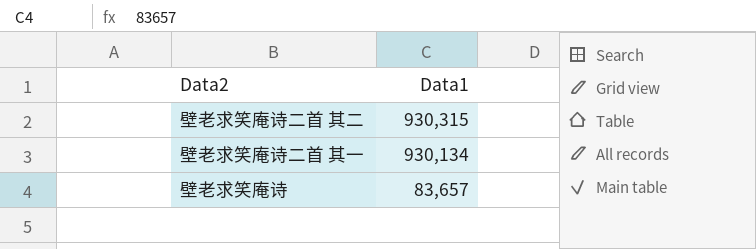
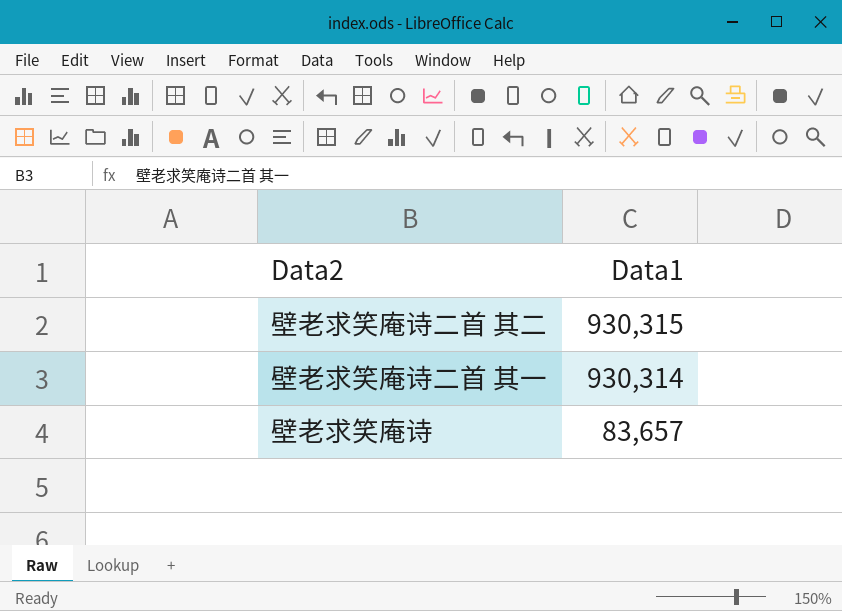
壁老求笑庵诗二首 其一 | Data1: 930,134 -> 930,314

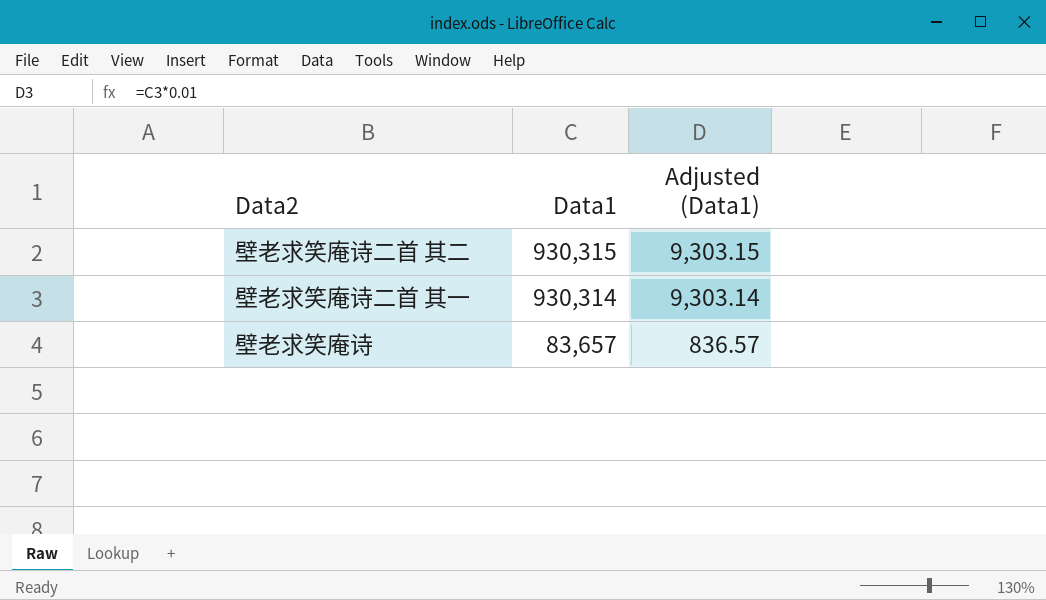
column Adjusted (Data1) | formula: none -> [Data1] * 0.01

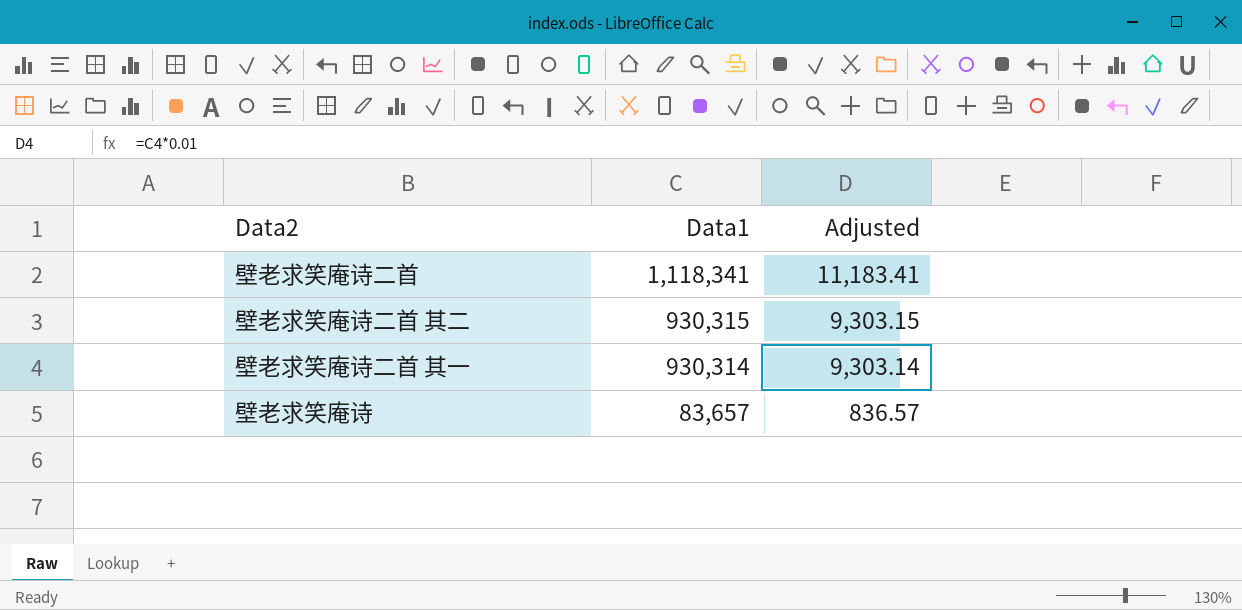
column name: Adjusted (Data1) -> Adjusted
row 壁老求笑庵诗二首: none -> 1,118,341 | 11,183.41

